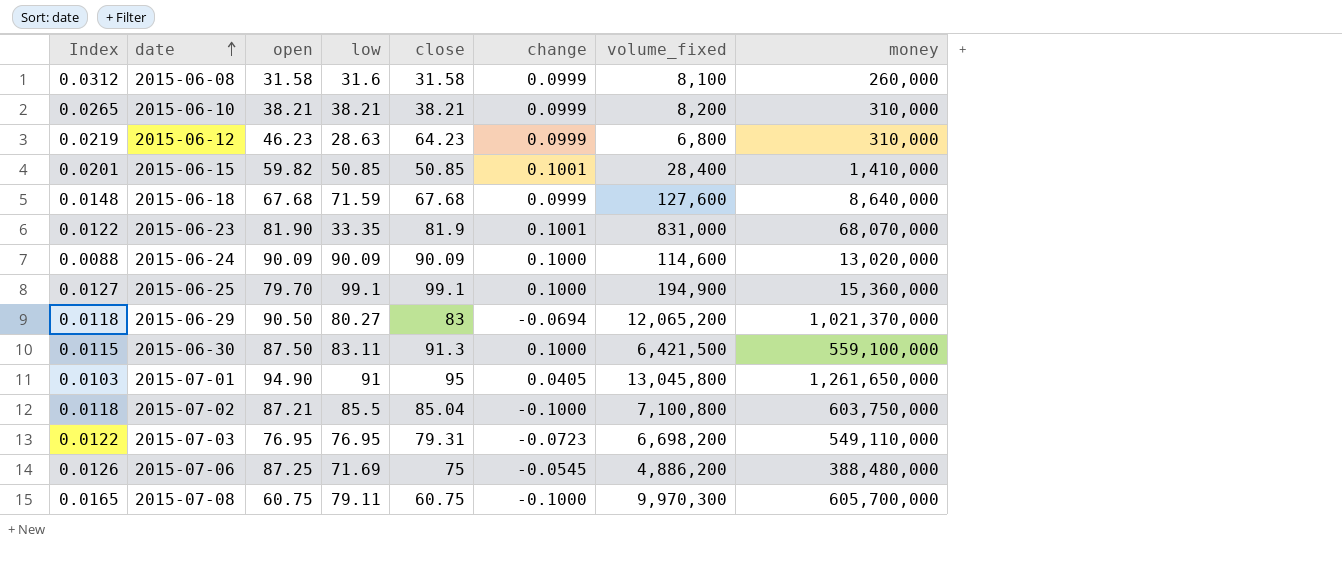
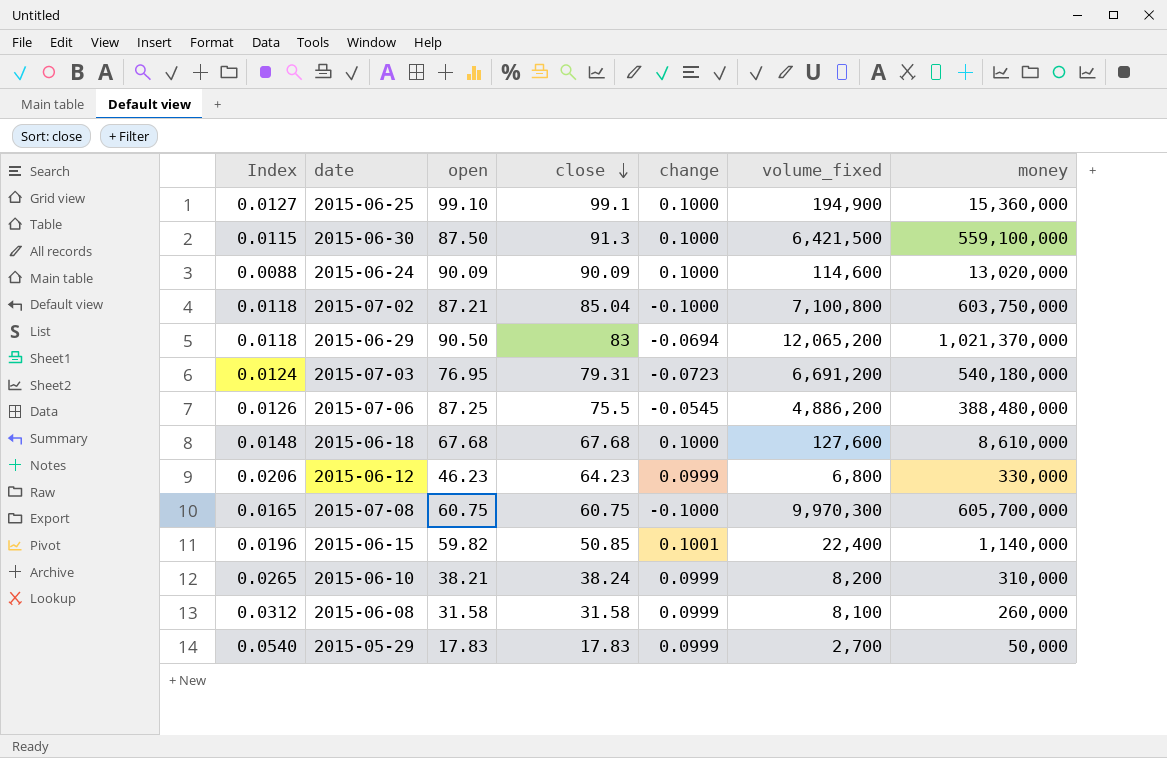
row order: date ascending -> close descending
column low | position: 4 -> none
row 2015-06-23: 0.0122 | 81.90 | 33.35 | 81.9 | 0.1001 | 831,000 | 68,070,000 -> none
row 2015-07-01: 0.0103 | 94.90 | 91 | 95 | 0.0405 | 13,045,800 | 1,261,650,000 -> none
2015-06-25 | open: 79.70 -> 99.10
2015-07-03 | Index: 0.0122 -> 0.0124
2015-07-03 | volume_fixed: 6,698,200 -> 6,691,200
2015-07-03 | money: 549,110,000 -> 540,180,000
2015-07-06 | close: 75 -> 75.5
2015-06-18 | change: 0.0999 -> 0.1000
2015-06-18 | money: 8,640,000 -> 8,610,000
2015-06-12 | Index: 0.0219 -> 0.0206
2015-06-12 | money: 310,000 -> 330,000
2015-06-15 | Index: 0.0201 -> 0.0196
2015-06-15 | volume_fixed: 28,400 -> 22,400
2015-06-15 | money: 1,410,000 -> 1,140,000
2015-06-10 | close: 38.21 -> 38.24
row 2015-05-29: none -> 0.0540 | 17.83 | 17.83 | 0.0999 | 2,700 | 50,000

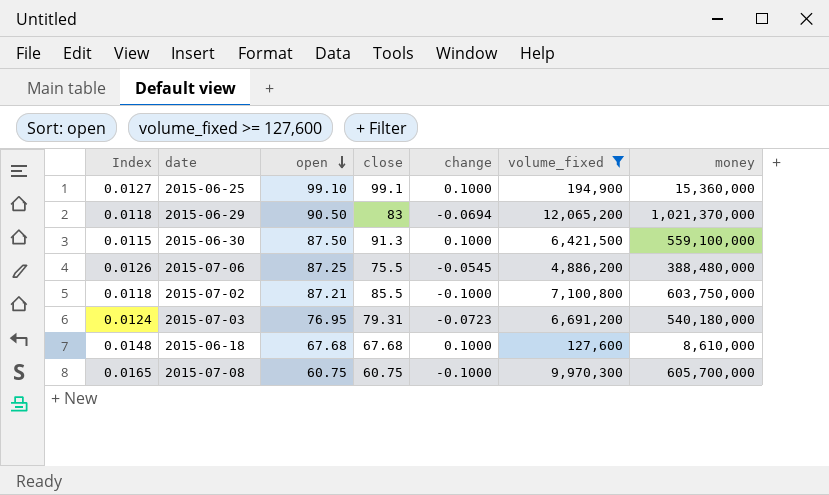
filter: none -> volume_fixed >= 127,600
row order: close descending -> open descending
2015-07-02 | close: 85.04 -> 85.5

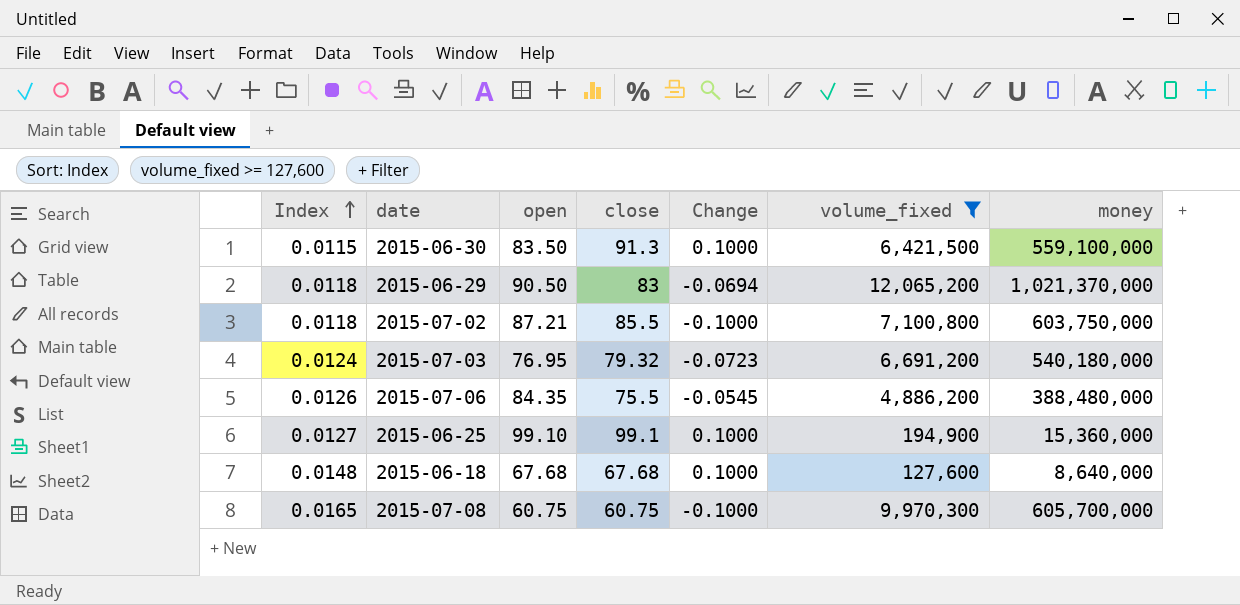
row order: open descending -> Index ascending
column name: change -> Change
2015-06-30 | open: 87.50 -> 83.50
2015-07-03 | close: 79.31 -> 79.32
2015-07-06 | open: 87.25 -> 84.35
2015-06-18 | money: 8,610,000 -> 8,640,000

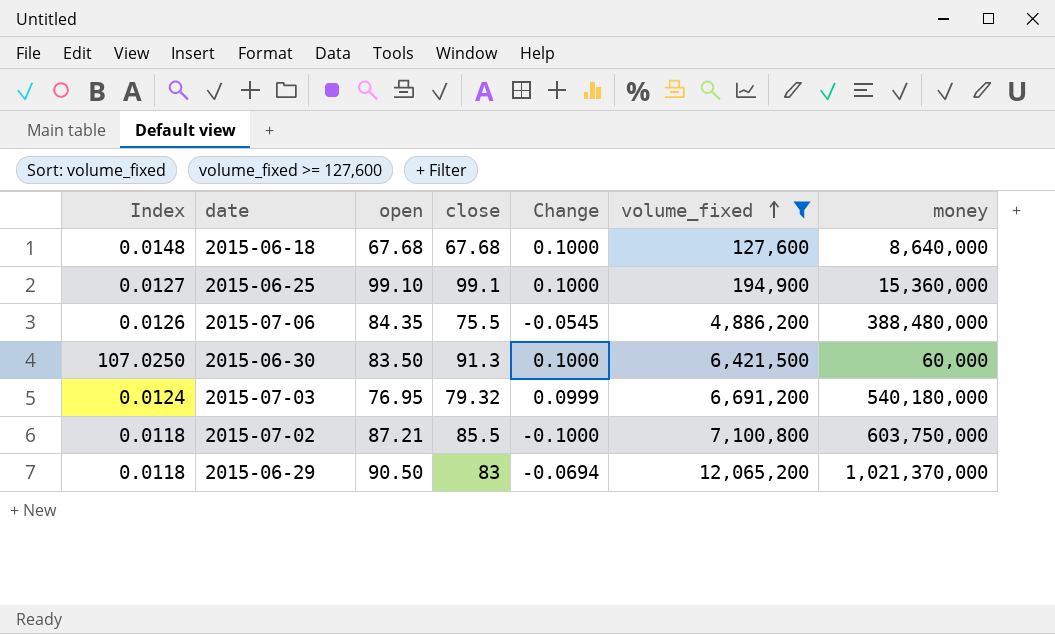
row order: Index ascending -> volume_fixed ascending
row 2015-07-08: 0.0165 | 60.75 | 60.75 | -0.1000 | 9,970,300 | 605,700,000 -> none
2015-06-30 | Index: 0.0115 -> 107.0250
2015-06-30 | money: 559,100,000 -> 60,000
2015-07-03 | Change: -0.0723 -> 0.0999

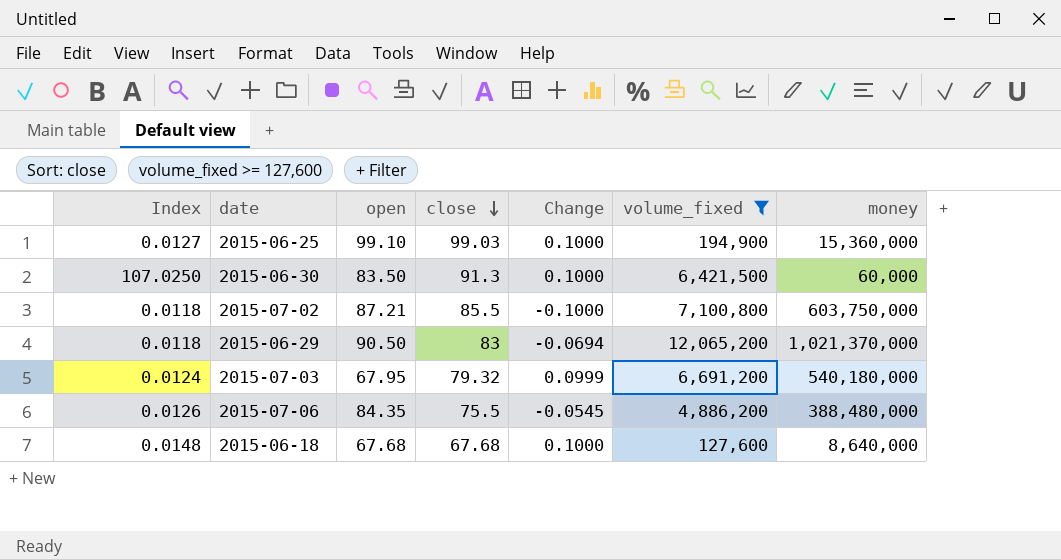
row order: volume_fixed ascending -> close descending
2015-06-25 | close: 99.1 -> 99.03
2015-07-03 | open: 76.95 -> 67.95

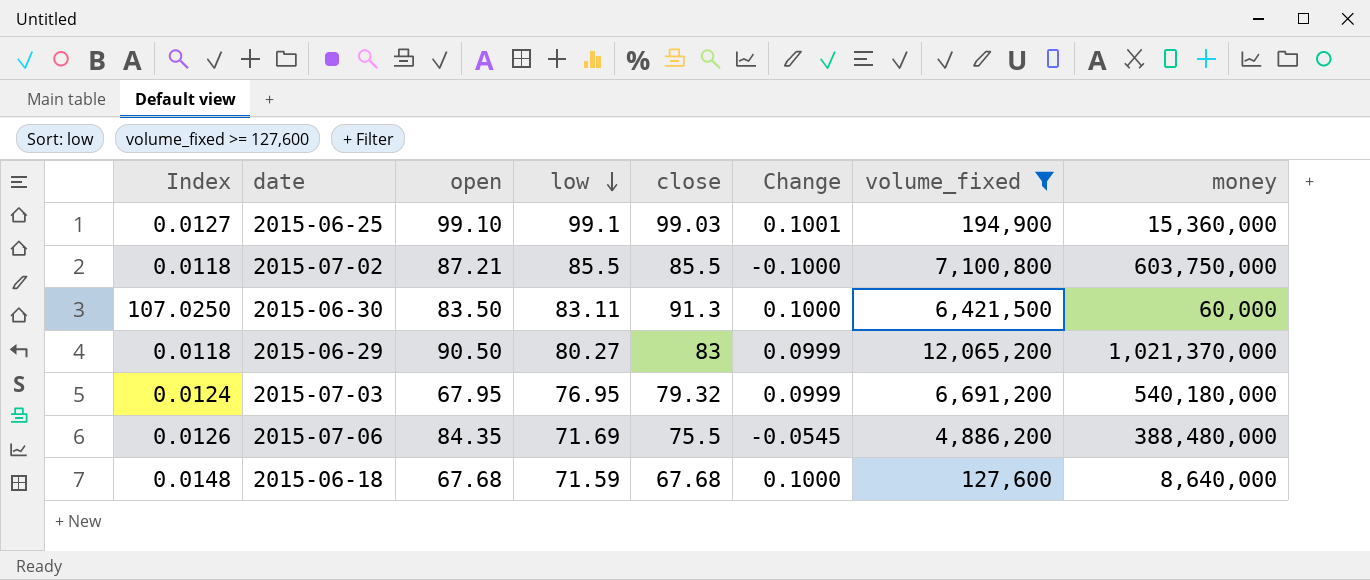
row order: close descending -> low descending
column low | position: none -> 4
2015-06-25 | Change: 0.1000 -> 0.1001
2015-06-29 | Change: -0.0694 -> 0.0999

